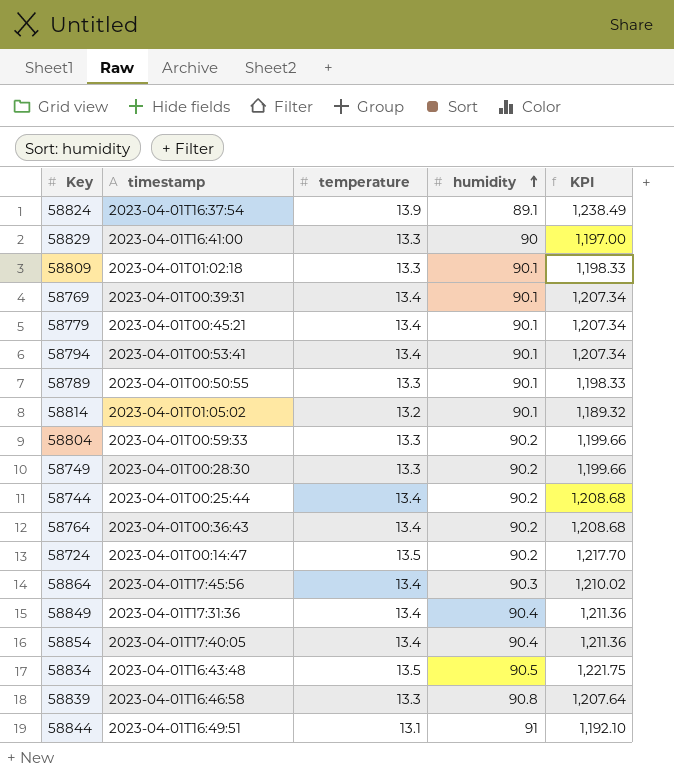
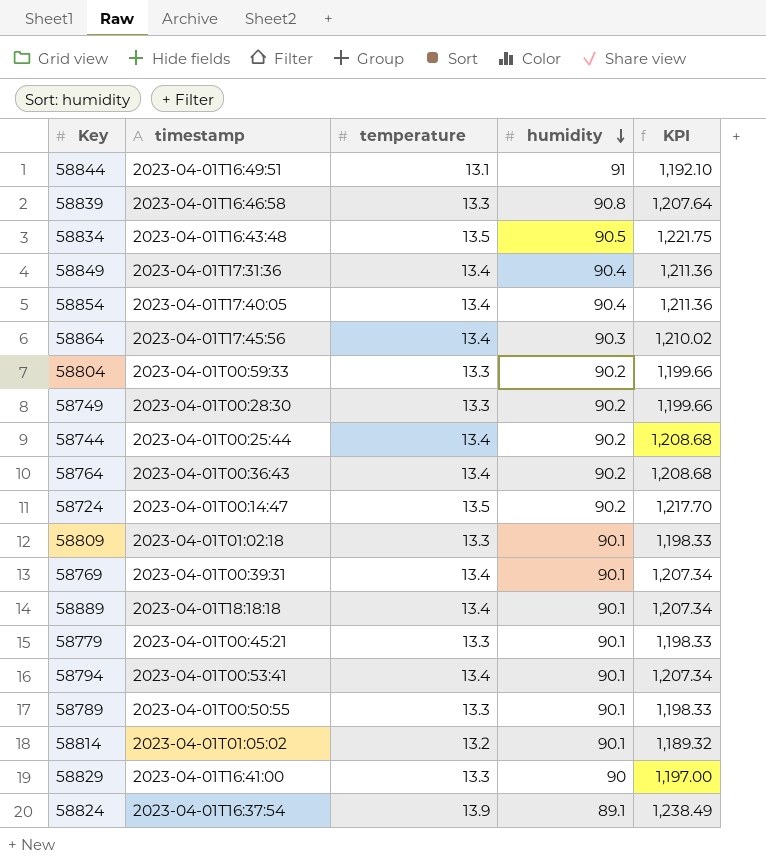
row order: humidity ascending -> humidity descending
row 58889: none -> 2023-04-01T18:18:18 | 13.4 | 90.1 | 1,207.34
58779 | temperature: 13.4 -> 13.3
58779 | KPI: 1,207.34 -> 1,198.33

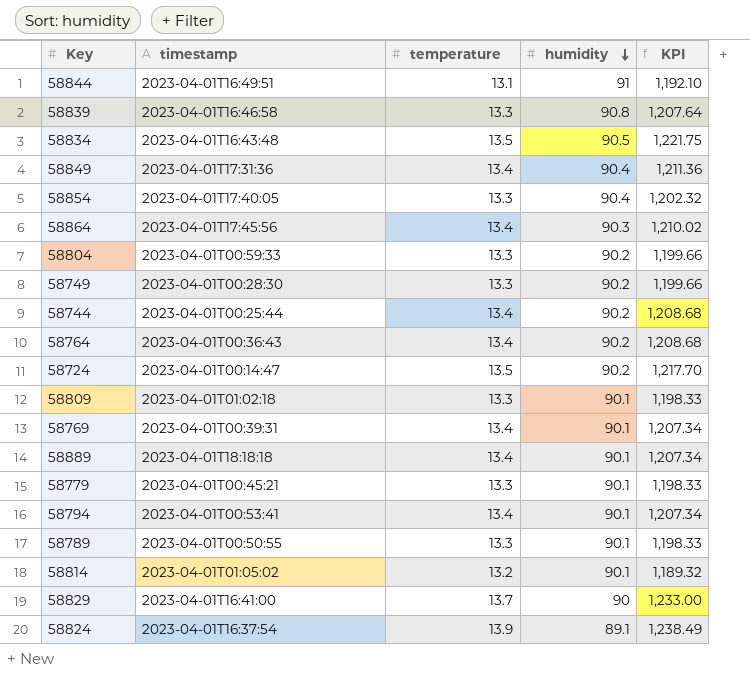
58854 | temperature: 13.4 -> 13.3
58854 | KPI: 1,211.36 -> 1,202.32
58829 | temperature: 13.3 -> 13.7
58829 | KPI: 1,197.00 -> 1,233.00

